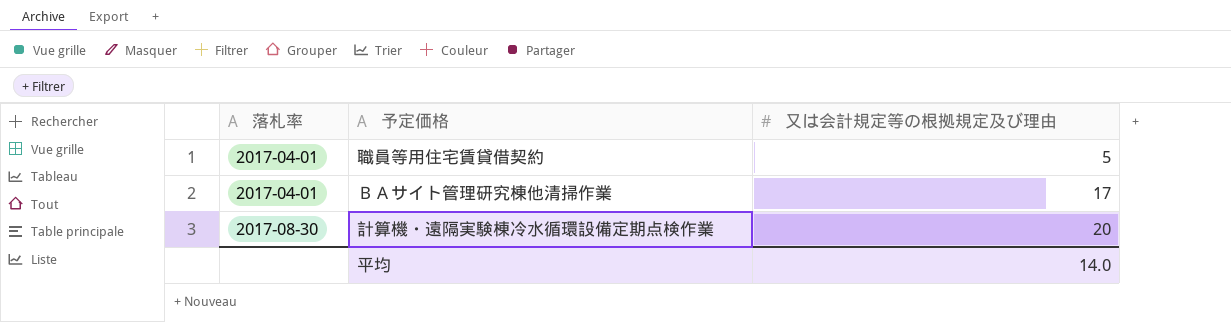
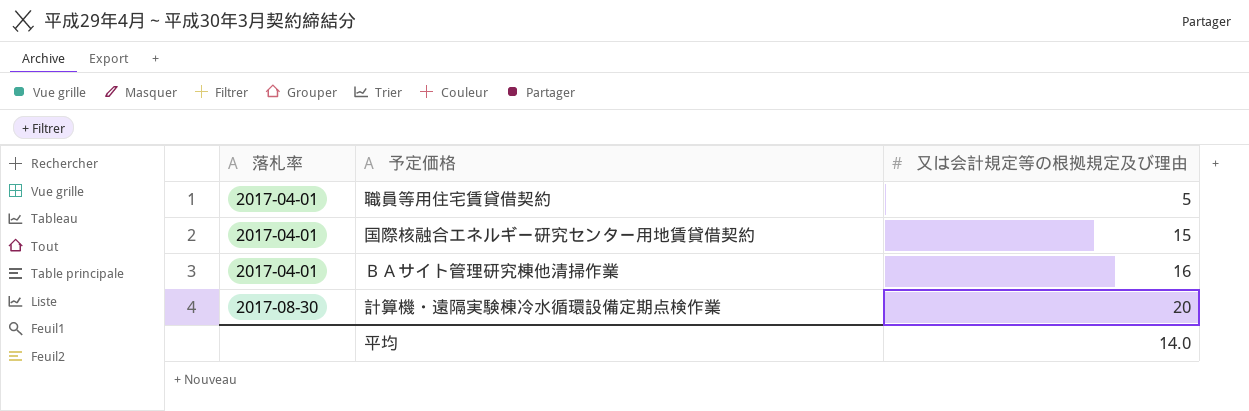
row 国際核融合エネルギー研究センター用地賃貸借契約: none -> 2017-04-01 | 15
ＢＡサイト管理研究棟他清掃作業 | 又は会計規定等の根拠規定及び理由: 17 -> 16

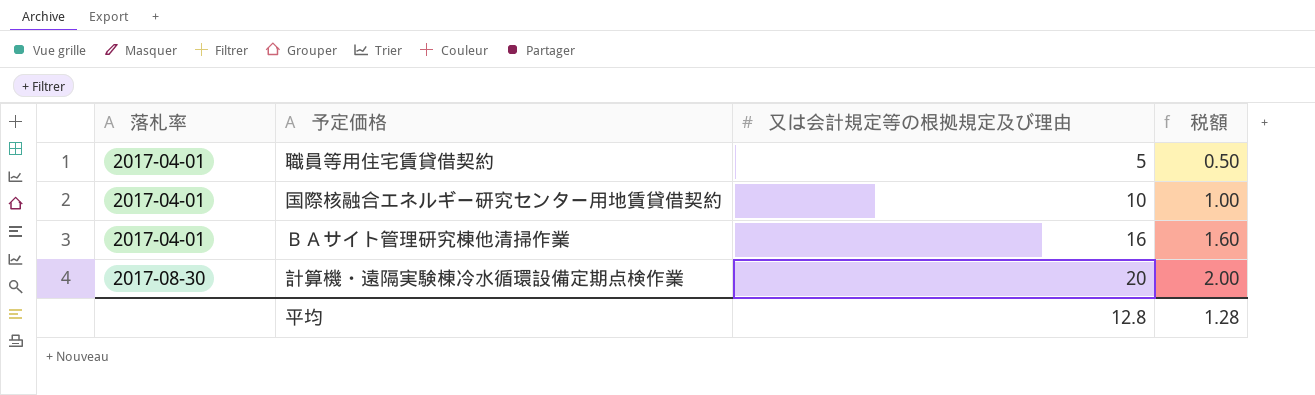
column 税額 | formula: none -> [又は会計規定等の根拠規定及び理由] * 0.1
国際核融合エネルギー研究センター用地賃貸借契約 | 又は会計規定等の根拠規定及び理由: 15 -> 10
平均 | 又は会計規定等の根拠規定及び理由: 14.0 -> 12.8

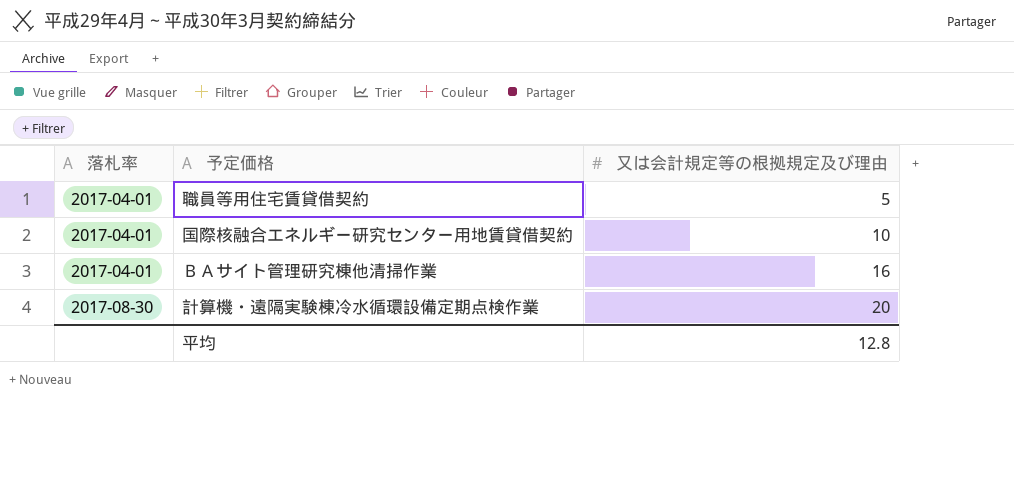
column 税額 | formula: [又は会計規定等の根拠規定及び理由] * 0.1 -> none

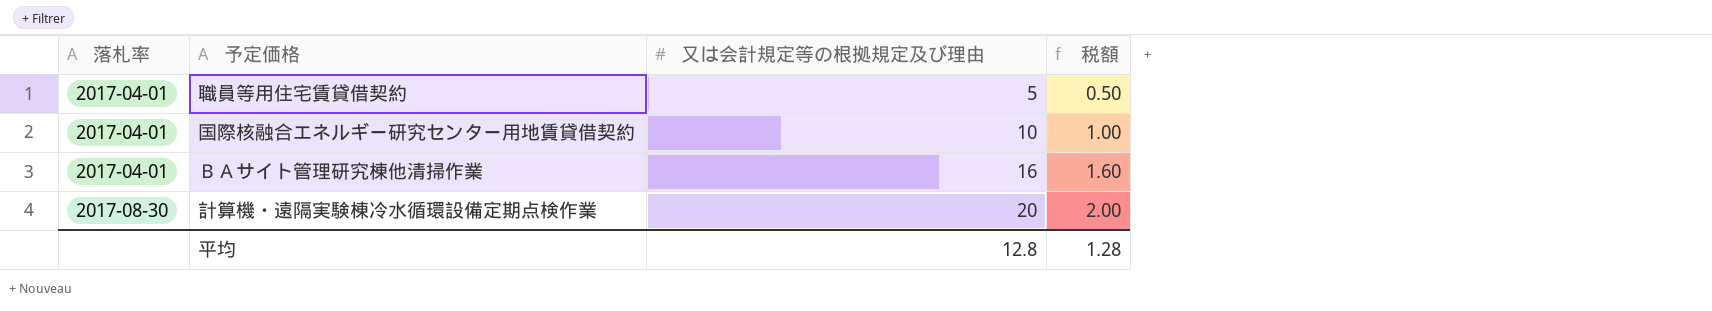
column 税額 | formula: none -> [又は会計規定等の根拠規定及び理由] * 0.1

